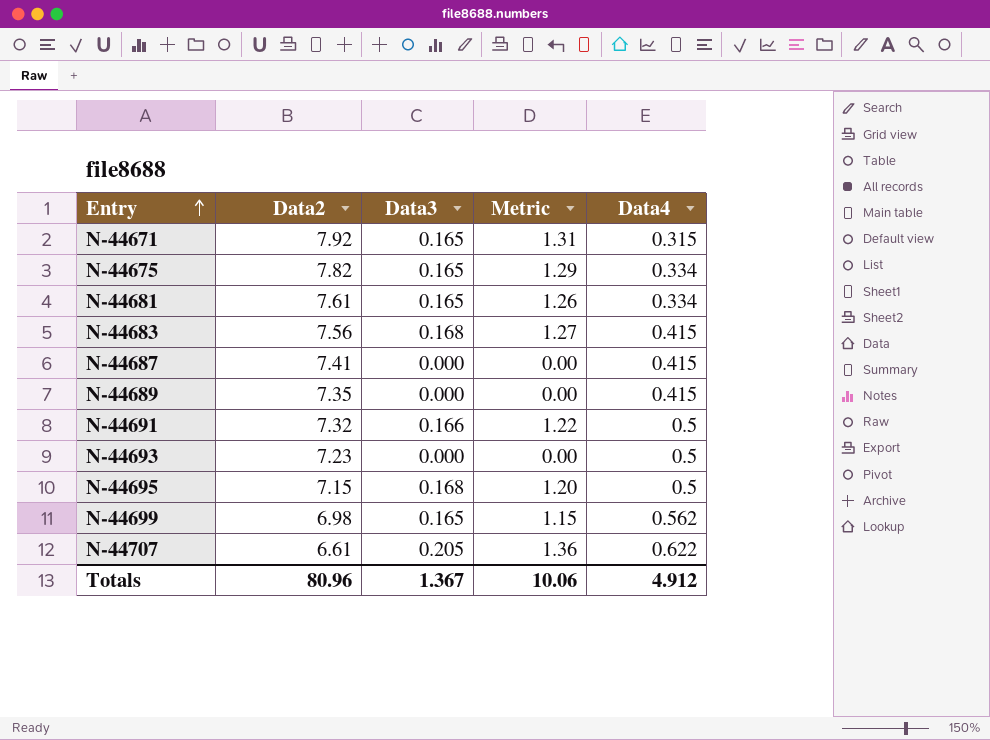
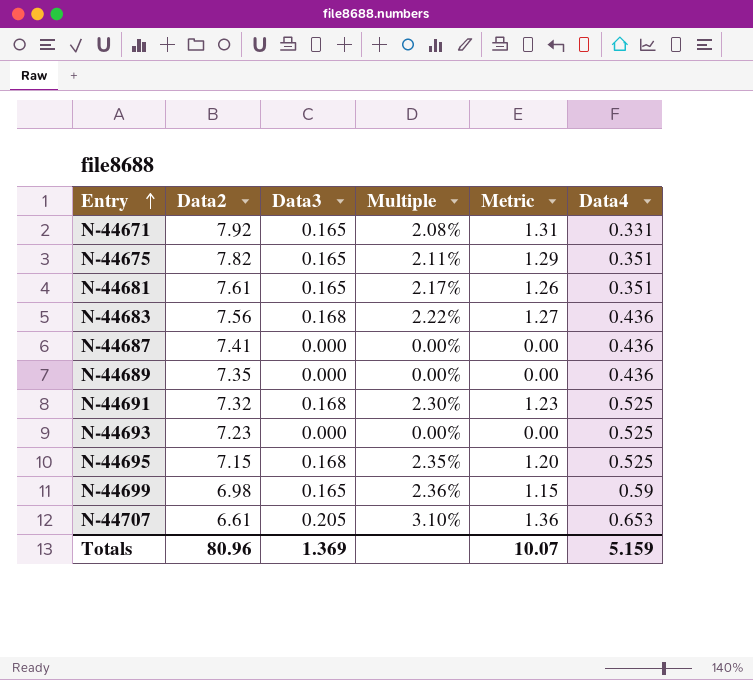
column Multiple | formula: none -> [Data3] / [Data2]
N-44671 | Data4: 0.315 -> 0.331
N-44675 | Data4: 0.334 -> 0.351
N-44681 | Data4: 0.334 -> 0.351
N-44683 | Data4: 0.415 -> 0.436
N-44687 | Data4: 0.415 -> 0.436
N-44689 | Data4: 0.415 -> 0.436
N-44691 | Data3: 0.166 -> 0.168
N-44691 | Metric: 1.22 -> 1.23
N-44691 | Data4: 0.5 -> 0.525
N-44693 | Data4: 0.5 -> 0.525
N-44695 | Data4: 0.5 -> 0.525
N-44699 | Data4: 0.562 -> 0.59
N-44707 | Data4: 0.622 -> 0.653
Totals | Data3: 1.367 -> 1.369
Totals | Metric: 10.06 -> 10.07
Totals | Data4: 4.912 -> 5.159

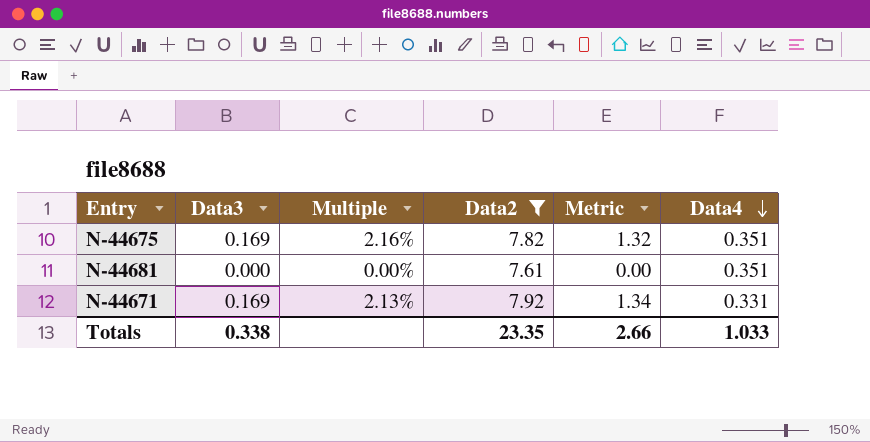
filter: none -> Data2 >= 7.61
row order: Entry ascending -> Data4 descending
column Data2 | position: 2 -> 4
N-44675 | Data3: 0.165 -> 0.169
N-44675 | Multiple: 2.11% -> 2.16%
N-44675 | Metric: 1.29 -> 1.32
N-44681 | Data3: 0.165 -> 0.000
N-44681 | Multiple: 2.17% -> 0.00%
N-44681 | Metric: 1.26 -> 0.00
N-44671 | Data3: 0.165 -> 0.169
N-44671 | Multiple: 2.08% -> 2.13%
N-44671 | Metric: 1.31 -> 1.34
Totals | Data3: 1.369 -> 0.338
Totals | Data2: 80.96 -> 23.35
Totals | Metric: 10.07 -> 2.66
Totals | Data4: 5.159 -> 1.033

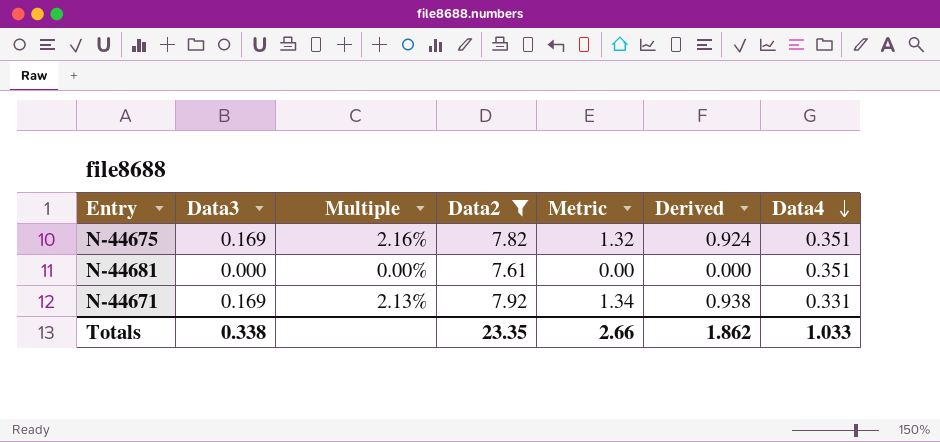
column Derived | formula: none -> [Metric] * 0.7

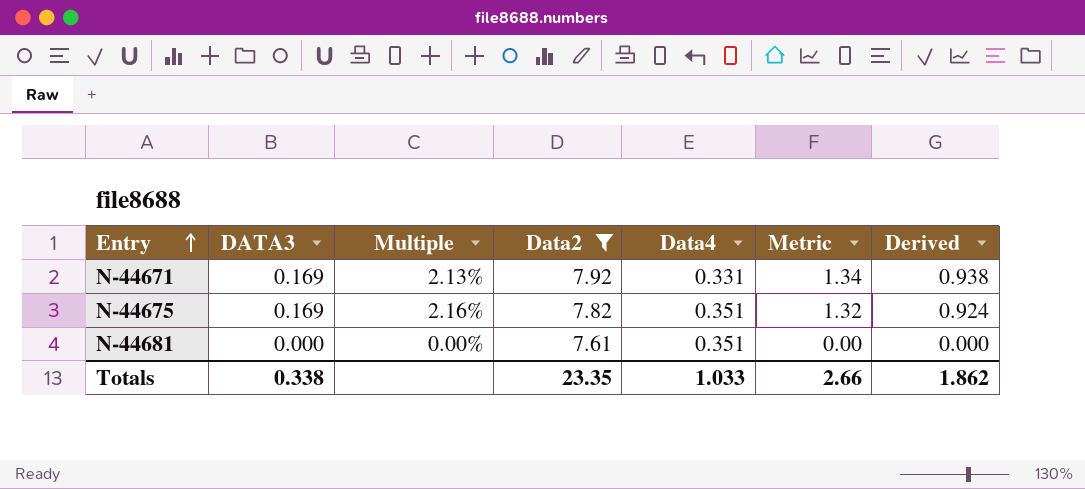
row order: Data4 descending -> Entry ascending
column name: Data3 -> DATA3
column Data4 | position: 7 -> 5

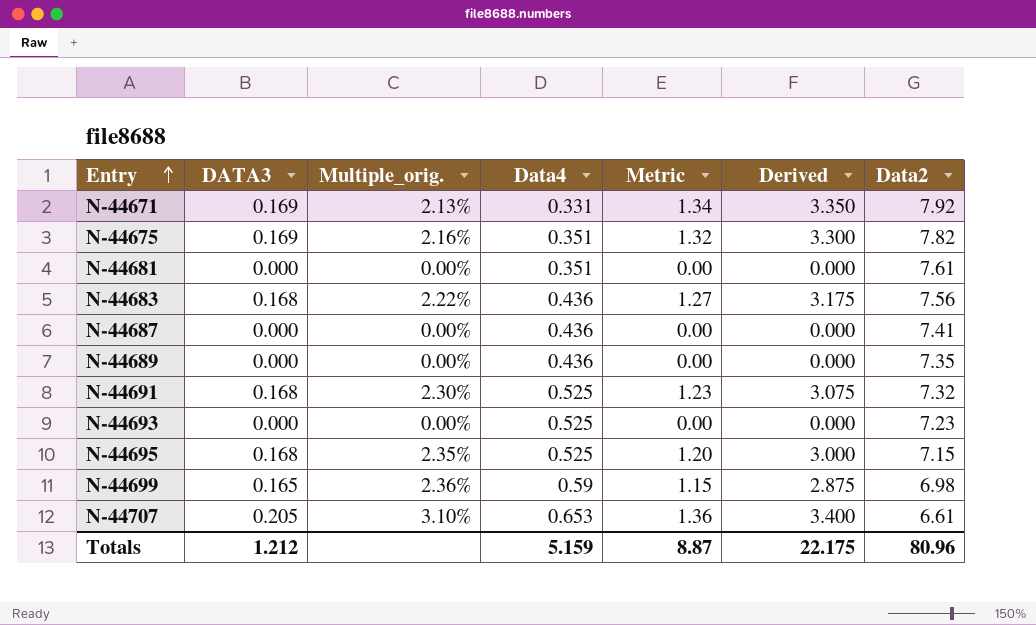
filter: Data2 >= 7.61 -> none
column name: Multiple -> Multiple_orig.
column Derived | formula: [Metric] * 0.7 -> [Metric] * 2.5
column Data2 | position: 4 -> 7
Totals | DATA3: 0.338 -> 1.212
Totals | Data4: 1.033 -> 5.159
Totals | Metric: 2.66 -> 8.87
Totals | Derived: 1.862 -> 22.175
Totals | Data2: 23.35 -> 80.96

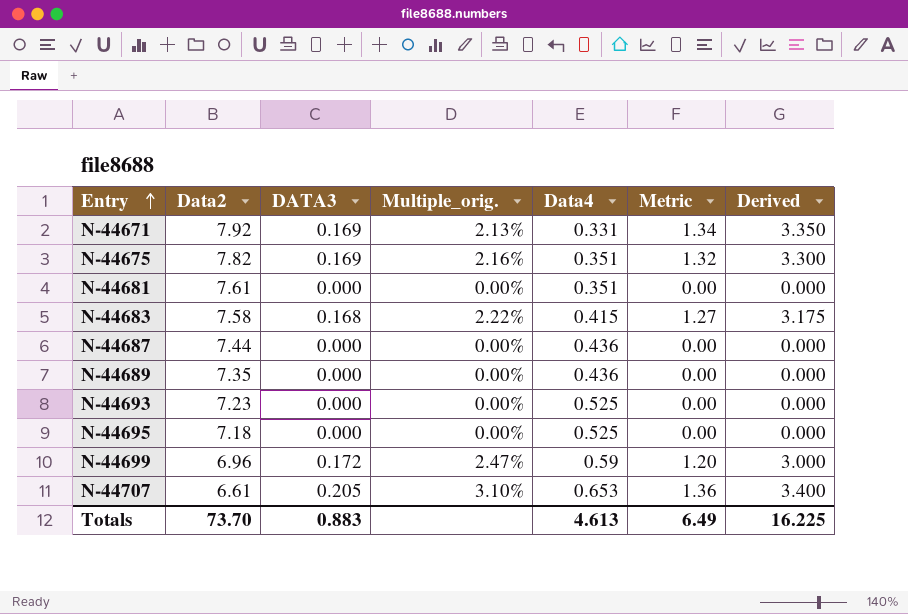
column Data2 | position: 7 -> 2
row N-44691: 0.168 | 2.30% | 0.525 | 1.23 | 3.075 | 7.32 -> none
N-44683 | Data2: 7.56 -> 7.58
N-44683 | Data4: 0.436 -> 0.415
N-44687 | Data2: 7.41 -> 7.44
N-44695 | Data2: 7.15 -> 7.18
N-44695 | DATA3: 0.168 -> 0.000
N-44695 | Multiple_orig.: 2.35% -> 0.00%
N-44695 | Metric: 1.20 -> 0.00
N-44695 | Derived: 3.000 -> 0.000
N-44699 | Data2: 6.98 -> 6.96
N-44699 | DATA3: 0.165 -> 0.172
N-44699 | Multiple_orig.: 2.36% -> 2.47%
N-44699 | Metric: 1.15 -> 1.20
N-44699 | Derived: 2.875 -> 3.000
Totals | Data2: 80.96 -> 73.70
Totals | DATA3: 1.212 -> 0.883
Totals | Data4: 5.159 -> 4.613
Totals | Metric: 8.87 -> 6.49
Totals | Derived: 22.175 -> 16.225

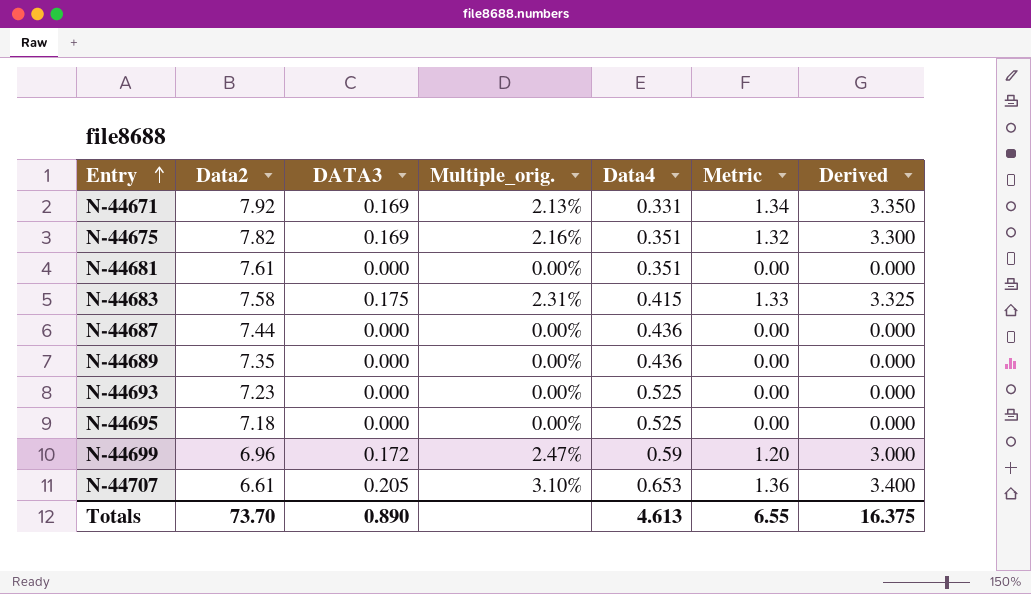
N-44683 | DATA3: 0.168 -> 0.175
N-44683 | Multiple_orig.: 2.22% -> 2.31%
N-44683 | Metric: 1.27 -> 1.33
N-44683 | Derived: 3.175 -> 3.325
Totals | DATA3: 0.883 -> 0.890
Totals | Metric: 6.49 -> 6.55
Totals | Derived: 16.225 -> 16.375

